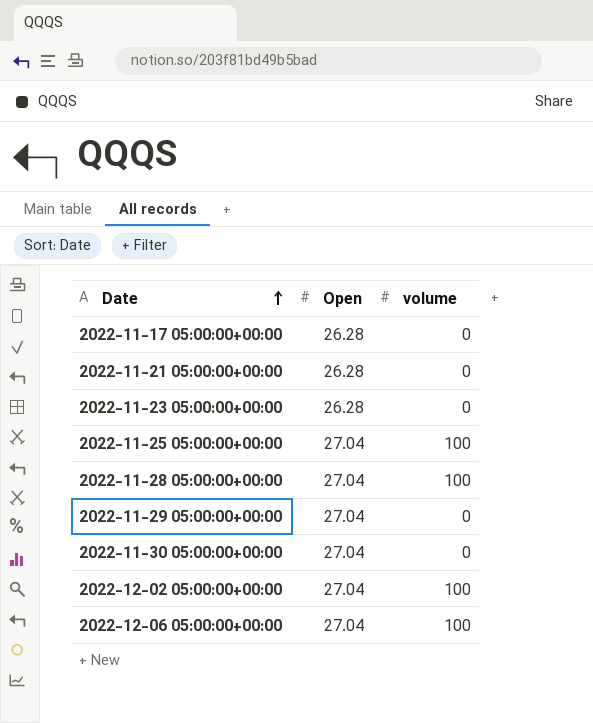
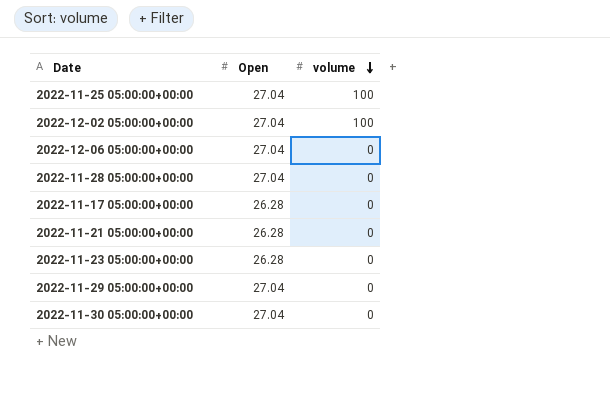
row order: Date ascending -> volume descending
2022-12-06 05:00:00+00:00 | volume: 100 -> 0
2022-11-28 05:00:00+00:00 | volume: 100 -> 0

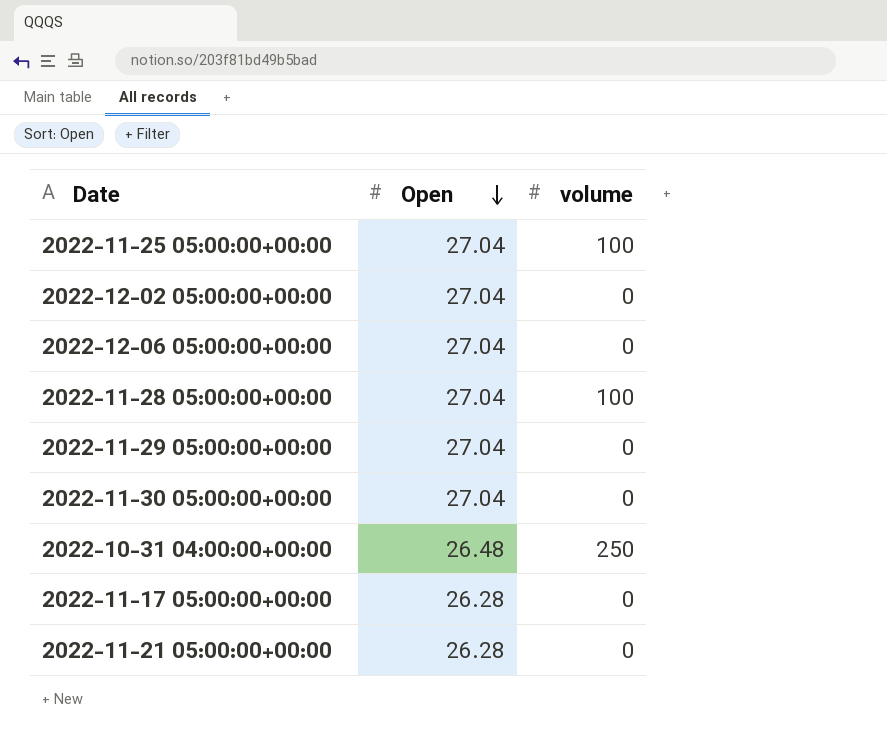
row order: volume descending -> Open descending
row 2022-11-23 05:00:00+00:00: 26.28 | 0 -> none
2022-12-02 05:00:00+00:00 | volume: 100 -> 0
2022-11-28 05:00:00+00:00 | volume: 0 -> 100
row 2022-10-31 04:00:00+00:00: none -> 26.48 | 250

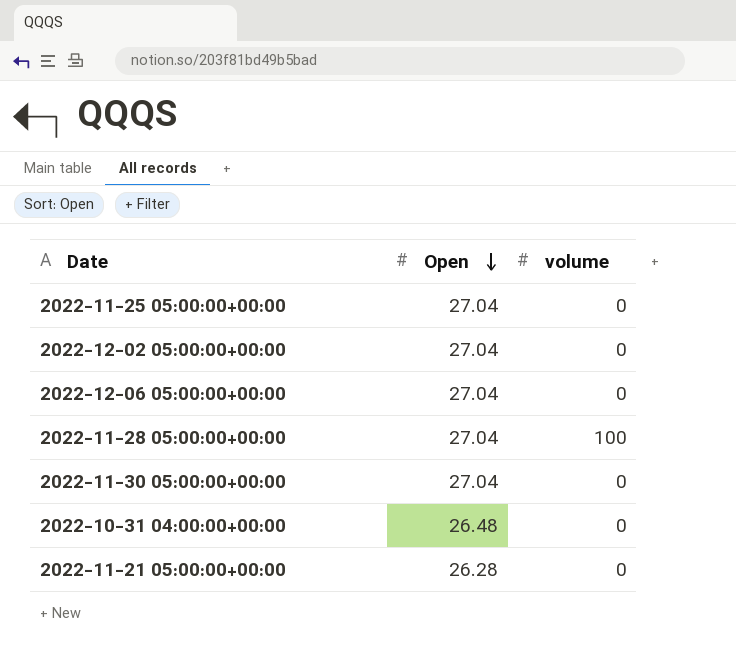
row 2022-11-29 05:00:00+00:00: 27.04 | 0 -> none
row 2022-11-17 05:00:00+00:00: 26.28 | 0 -> none
2022-11-25 05:00:00+00:00 | volume: 100 -> 0
2022-10-31 04:00:00+00:00 | volume: 250 -> 0

